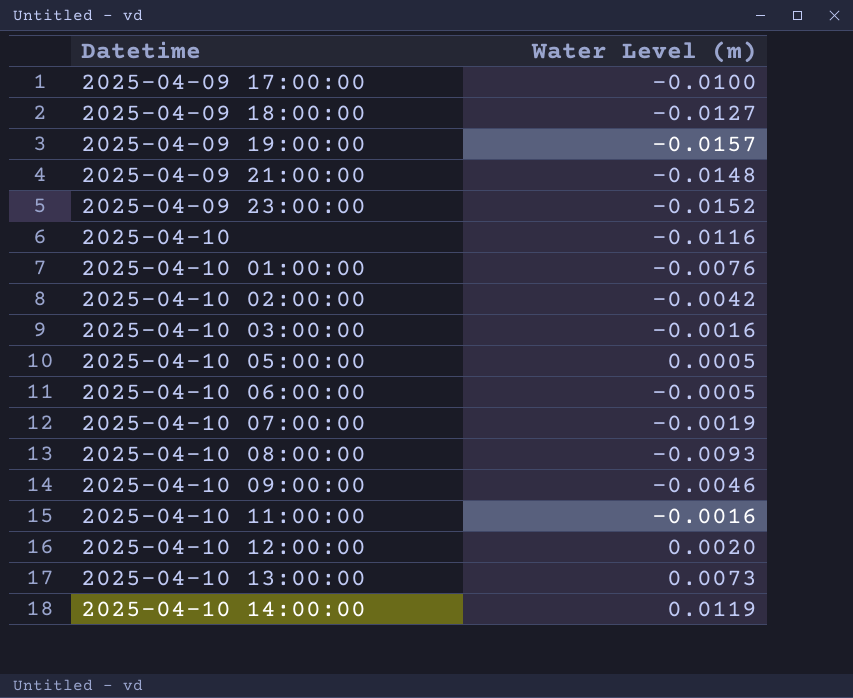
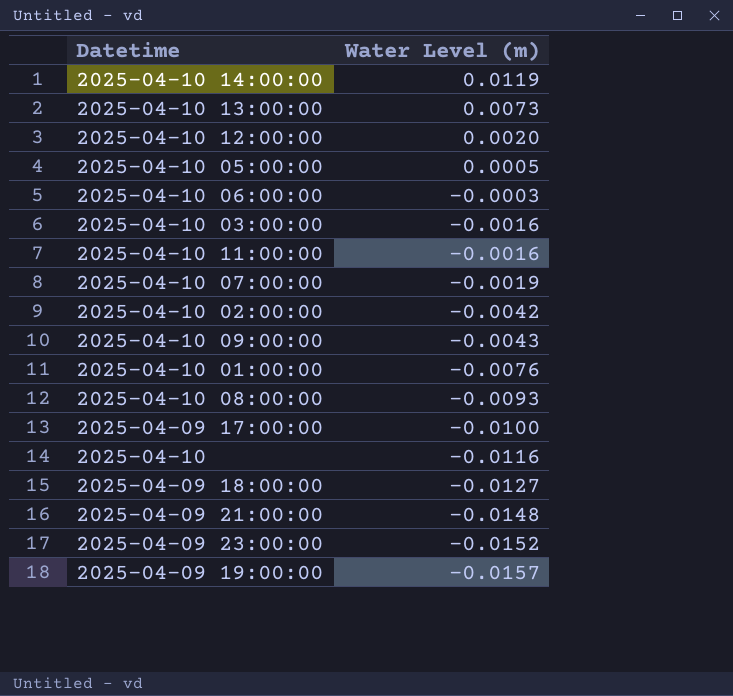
row order: Datetime ascending -> Water Level (m) descending
2025-04-10 06:00:00 | Water Level (m): -0.0005 -> -0.0003
2025-04-10 09:00:00 | Water Level (m): -0.0046 -> -0.0043

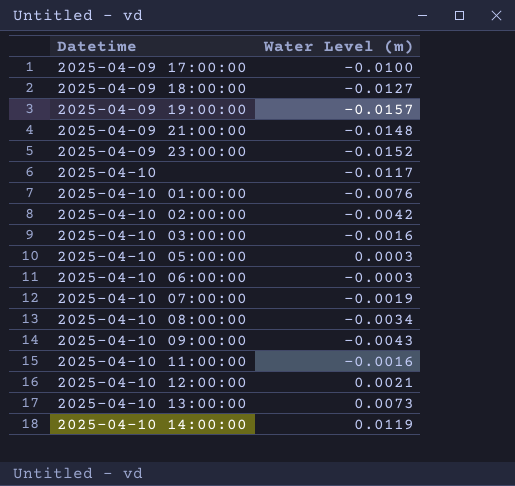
row order: Water Level (m) descending -> Datetime ascending
2025-04-10 | Water Level (m): -0.0116 -> -0.0117
2025-04-10 05:00:00 | Water Level (m): 0.0005 -> 0.0003
2025-04-10 08:00:00 | Water Level (m): -0.0093 -> -0.0034
2025-04-10 12:00:00 | Water Level (m): 0.0020 -> 0.0021

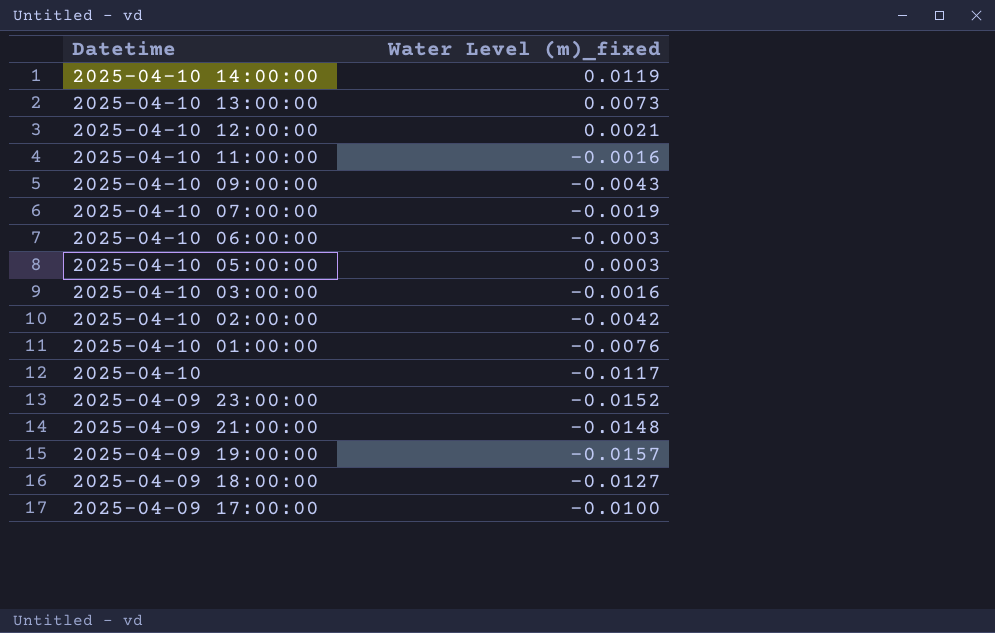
row order: Datetime ascending -> Datetime descending
column name: Water Level (m) -> Water Level (m)_fixed
row 2025-04-10 08:00:00: -0.0034 -> none

